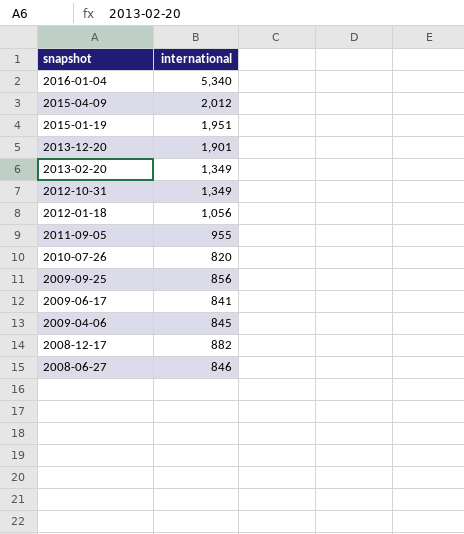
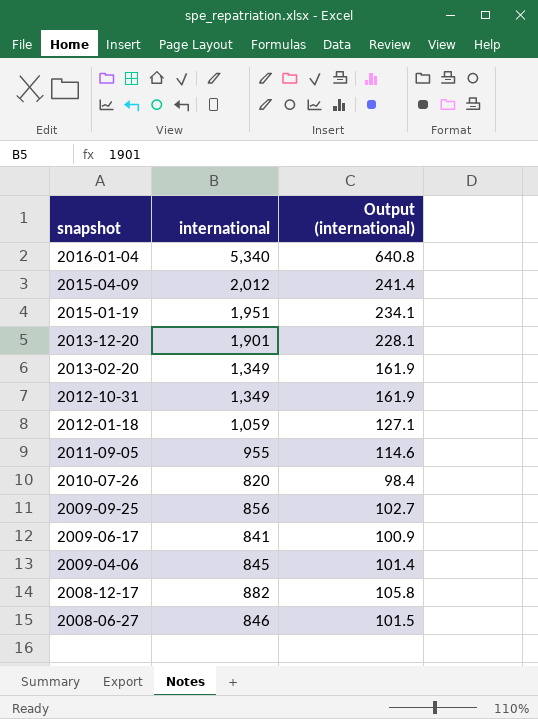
column Output (international) | formula: none -> [international] * 0.12
2012-01-18 | international: 1,056 -> 1,059

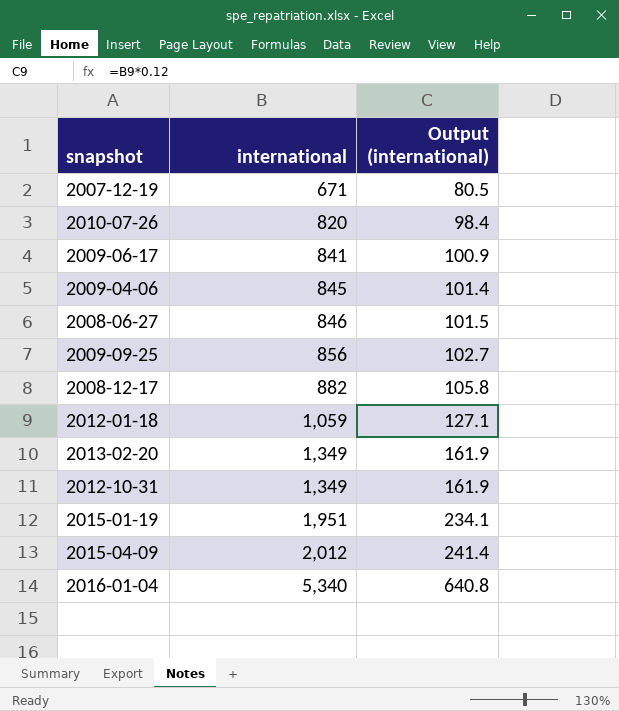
row order: snapshot descending -> international ascending
row 2013-12-20: 1,901 | 228.1 -> none
row 2011-09-05: 955 | 114.6 -> none
row 2007-12-19: none -> 671 | 80.5

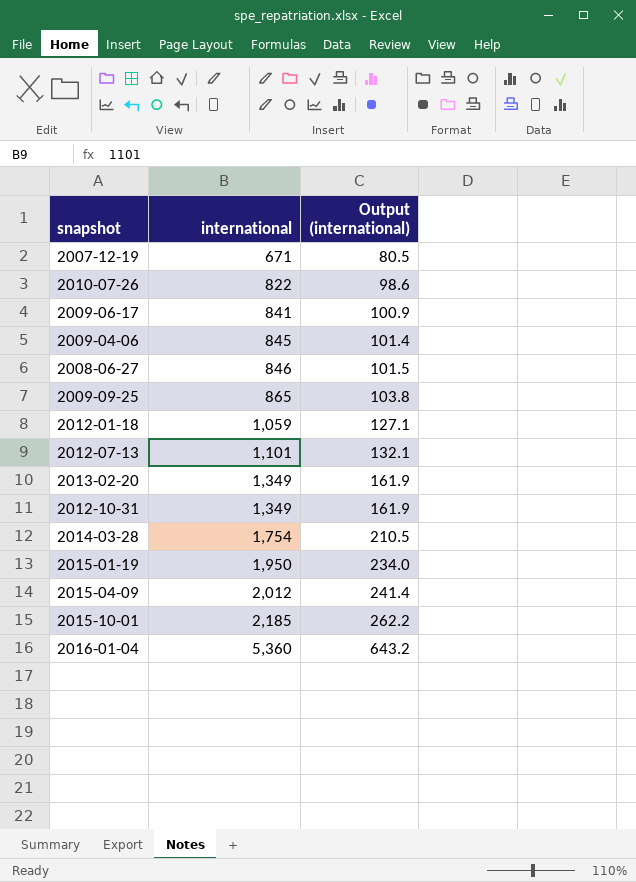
row 2008-12-17: 882 | 105.8 -> none
2010-07-26 | international: 820 -> 822
2010-07-26 | Output (international): 98.4 -> 98.6
2009-09-25 | international: 856 -> 865
2009-09-25 | Output (international): 102.7 -> 103.8
row 2012-07-13: none -> 1,101 | 132.1
row 2014-03-28: none -> 1,754 | 210.5
2015-01-19 | international: 1,951 -> 1,950
2015-01-19 | Output (international): 234.1 -> 234.0
row 2015-10-01: none -> 2,185 | 262.2
2016-01-04 | international: 5,340 -> 5,360
2016-01-04 | Output (international): 640.8 -> 643.2

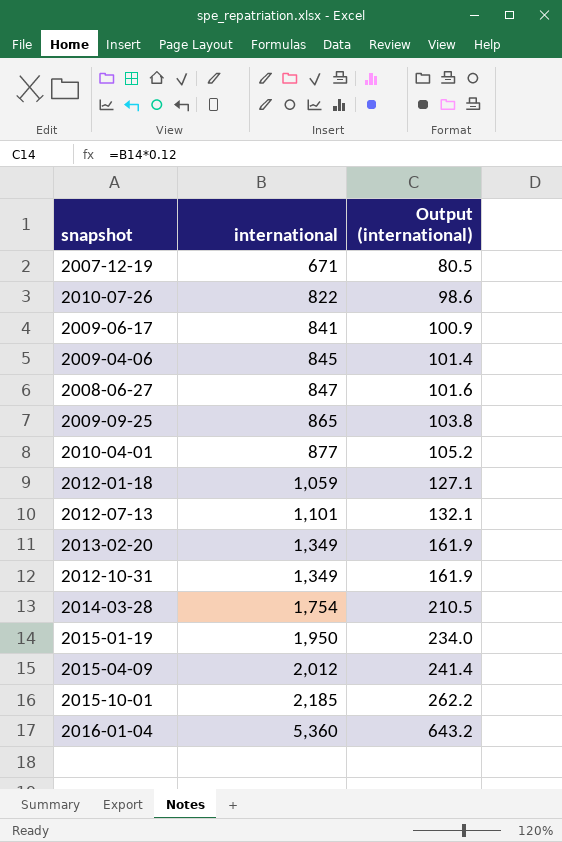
2008-06-27 | international: 846 -> 847
2008-06-27 | Output (international): 101.5 -> 101.6
row 2010-04-01: none -> 877 | 105.2

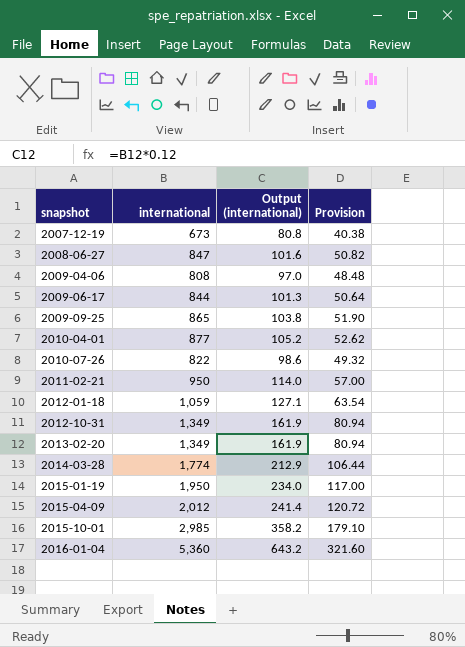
row order: international ascending -> snapshot ascending
column Provision | formula: none -> [international] * 0.06
row 2012-07-13: 1,101 | 132.1 -> none
2007-12-19 | international: 671 -> 673
2007-12-19 | Output (international): 80.5 -> 80.8
2009-04-06 | international: 845 -> 808
2009-04-06 | Output (international): 101.4 -> 97.0
2009-06-17 | international: 841 -> 844
2009-06-17 | Output (international): 100.9 -> 101.3
row 2011-02-21: none -> 950 | 114.0 | 57.00
2014-03-28 | international: 1,754 -> 1,774
2014-03-28 | Output (international): 210.5 -> 212.9
2015-10-01 | international: 2,185 -> 2,985
2015-10-01 | Output (international): 262.2 -> 358.2

